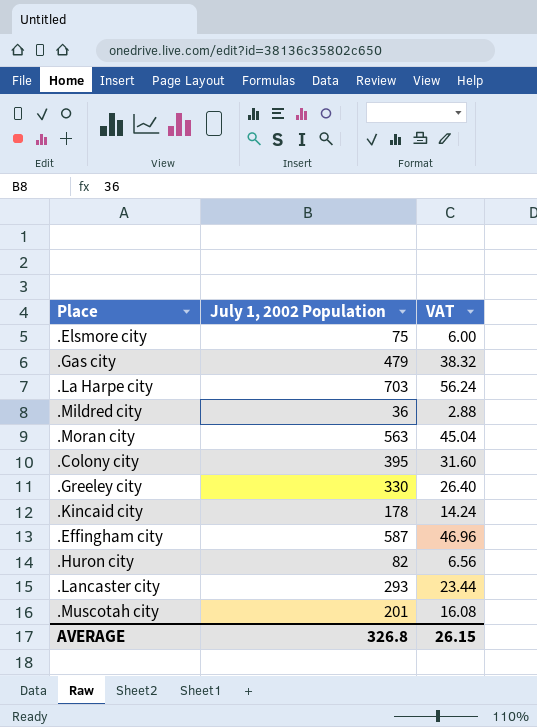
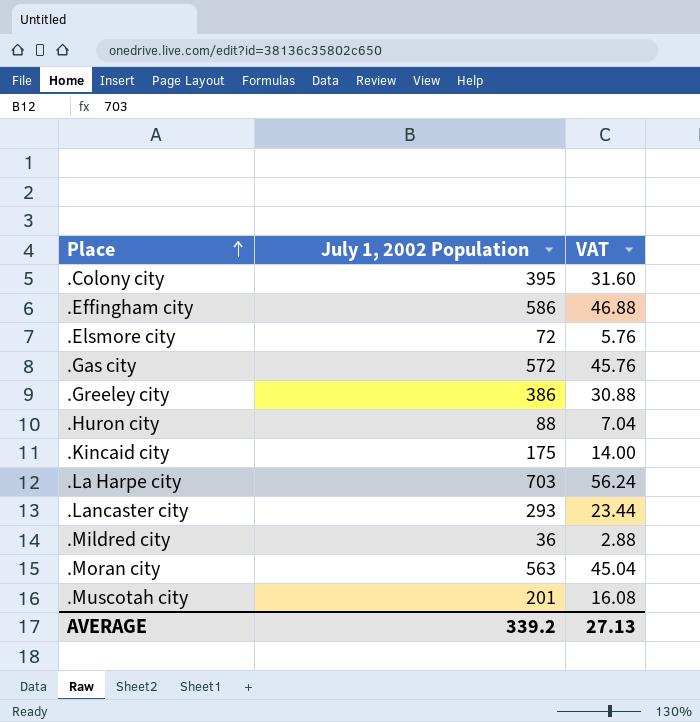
row order: none -> Place ascending
.Effingham city | July 1, 2002 Population: 587 -> 586
.Effingham city | VAT: 46.96 -> 46.88
.Elsmore city | July 1, 2002 Population: 75 -> 72
.Elsmore city | VAT: 6.00 -> 5.76
.Gas city | July 1, 2002 Population: 479 -> 572
.Gas city | VAT: 38.32 -> 45.76
.Greeley city | July 1, 2002 Population: 330 -> 386
.Greeley city | VAT: 26.40 -> 30.88
.Huron city | July 1, 2002 Population: 82 -> 88
.Huron city | VAT: 6.56 -> 7.04
.Kincaid city | July 1, 2002 Population: 178 -> 175
.Kincaid city | VAT: 14.24 -> 14.00
AVERAGE | July 1, 2002 Population: 326.8 -> 339.2
AVERAGE | VAT: 26.15 -> 27.13

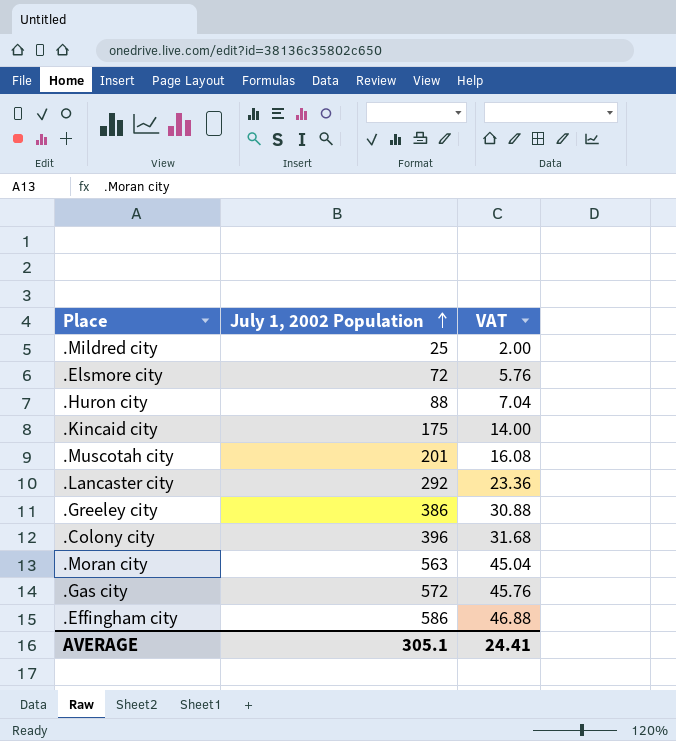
row order: Place ascending -> July 1, 2002 Population ascending
row .La Harpe city: 703 | 56.24 -> none
.Mildred city | July 1, 2002 Population: 36 -> 25
.Mildred city | VAT: 2.88 -> 2.00
.Lancaster city | July 1, 2002 Population: 293 -> 292
.Lancaster city | VAT: 23.44 -> 23.36
.Colony city | July 1, 2002 Population: 395 -> 396
.Colony city | VAT: 31.60 -> 31.68
AVERAGE | July 1, 2002 Population: 339.2 -> 305.1
AVERAGE | VAT: 27.13 -> 24.41

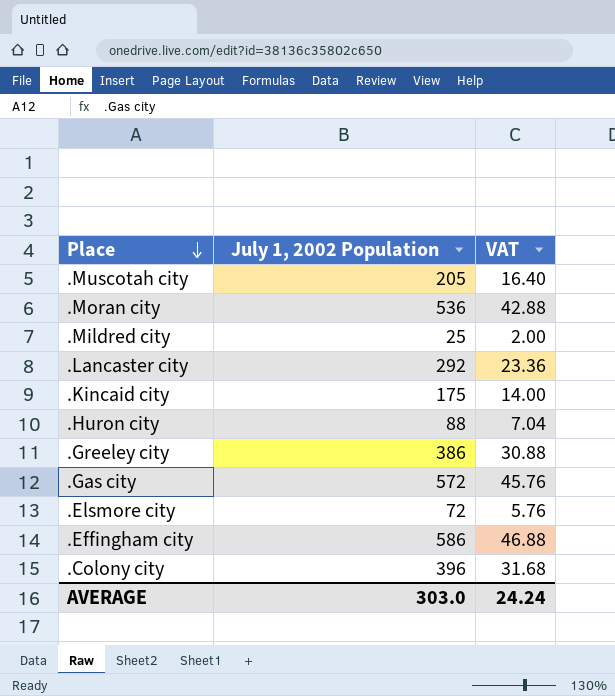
row order: July 1, 2002 Population ascending -> Place descending
.Muscotah city | July 1, 2002 Population: 201 -> 205
.Muscotah city | VAT: 16.08 -> 16.40
.Moran city | July 1, 2002 Population: 563 -> 536
.Moran city | VAT: 45.04 -> 42.88
AVERAGE | July 1, 2002 Population: 305.1 -> 303.0
AVERAGE | VAT: 24.41 -> 24.24

